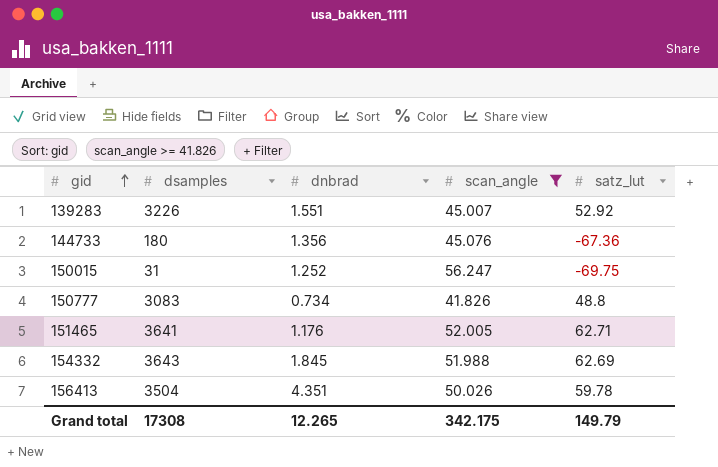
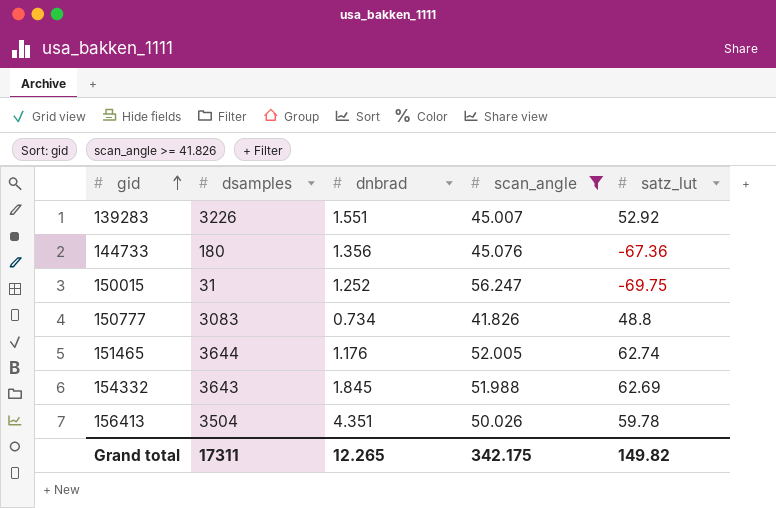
151465 | dsamples: 3641 -> 3644
151465 | satz_lut: 62.71 -> 62.74
Grand total | dsamples: 17308 -> 17311
Grand total | satz_lut: 149.79 -> 149.82

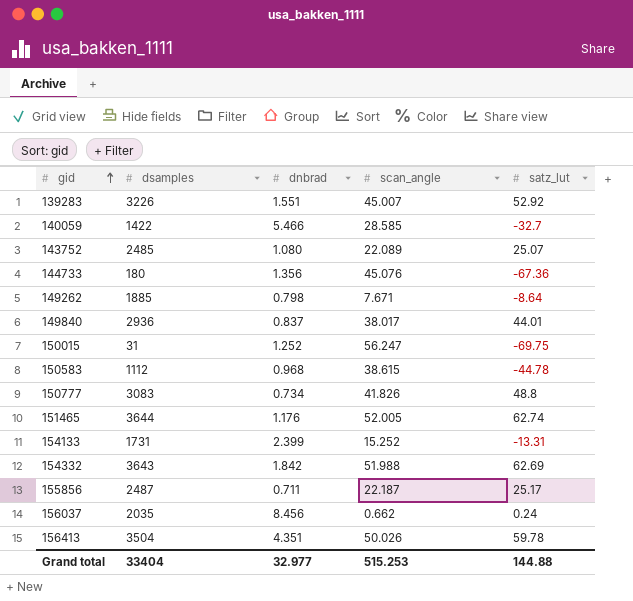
filter: scan_angle >= 41.826 -> none
154332 | dnbrad: 1.845 -> 1.842
Grand total | dsamples: 17311 -> 33404
Grand total | dnbrad: 12.265 -> 32.977
Grand total | scan_angle: 342.175 -> 515.253
Grand total | satz_lut: 149.82 -> 144.88

